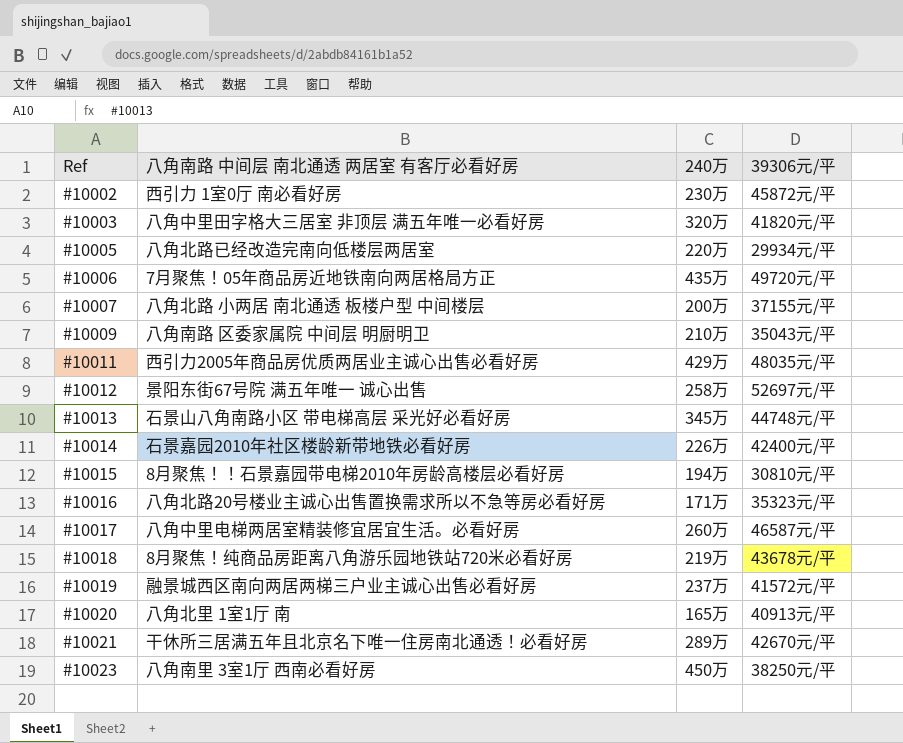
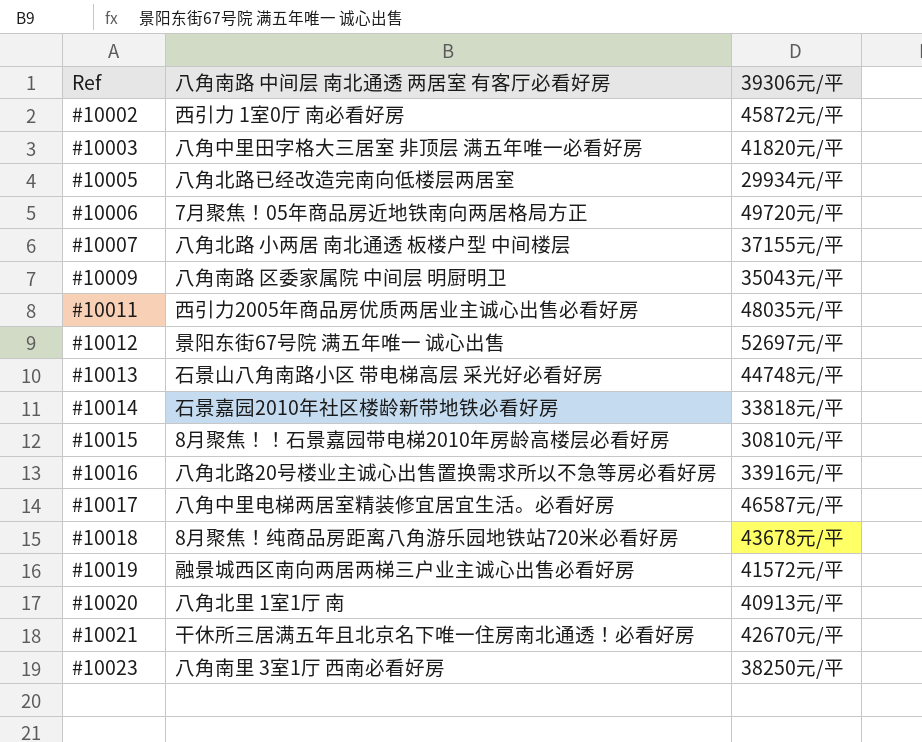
column 240万 | position: 3 -> none
#10014 | 39306元/平: 42400元/平 -> 33818元/平
#10016 | 39306元/平: 35323元/平 -> 33916元/平

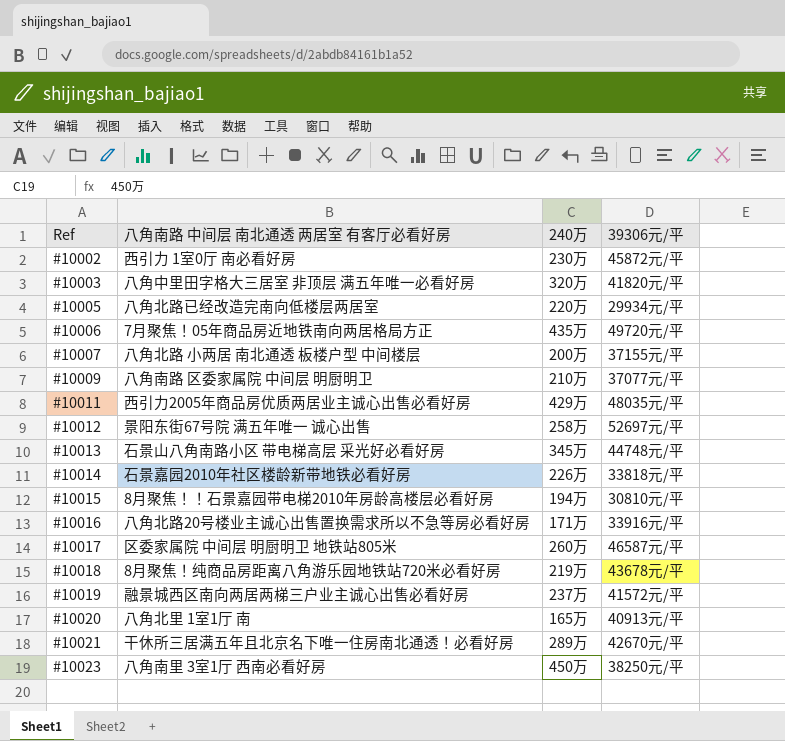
column 240万 | position: none -> 3
#10009 | 39306元/平: 35043元/平 -> 37077元/平
#10017 | 八角南路 中间层 南北通透 两居室 有客厅必看好房: 八角中里电梯两居室精装修宜居宜生活。必看好房 -> 区委家属院 中间层 明厨明卫 地铁站805米

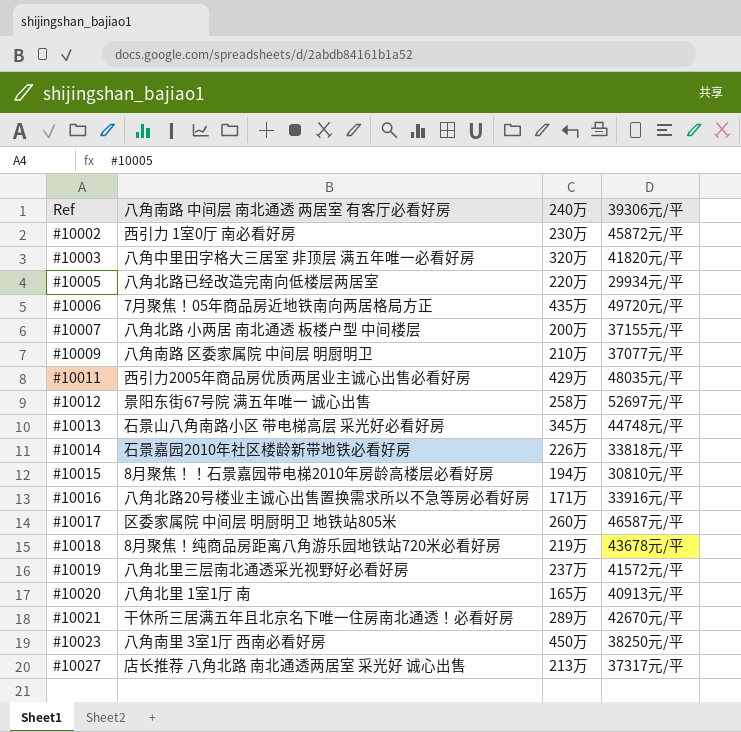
#10019 | 八角南路 中间层 南北通透 两居室 有客厅必看好房: 融景城西区南向两居两梯三户业主诚心出售必看好房 -> 八角北里三层南北通透采光视野好必看好房
row #10027: none -> 店长推荐 八角北路 南北通透两居室 采光好 诚心出售 | 213万 | 37317元/平

